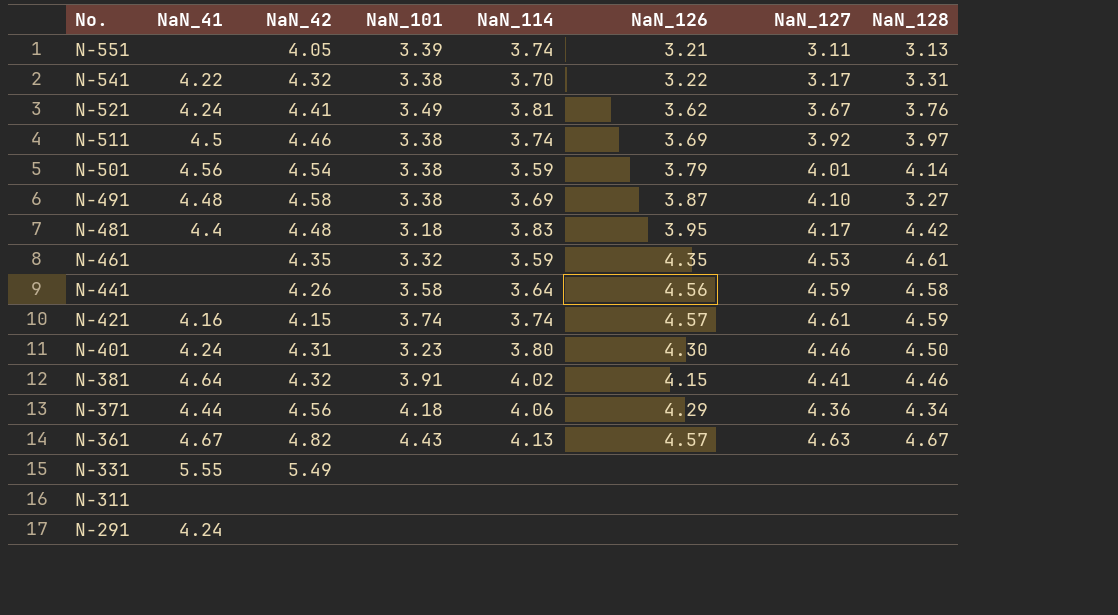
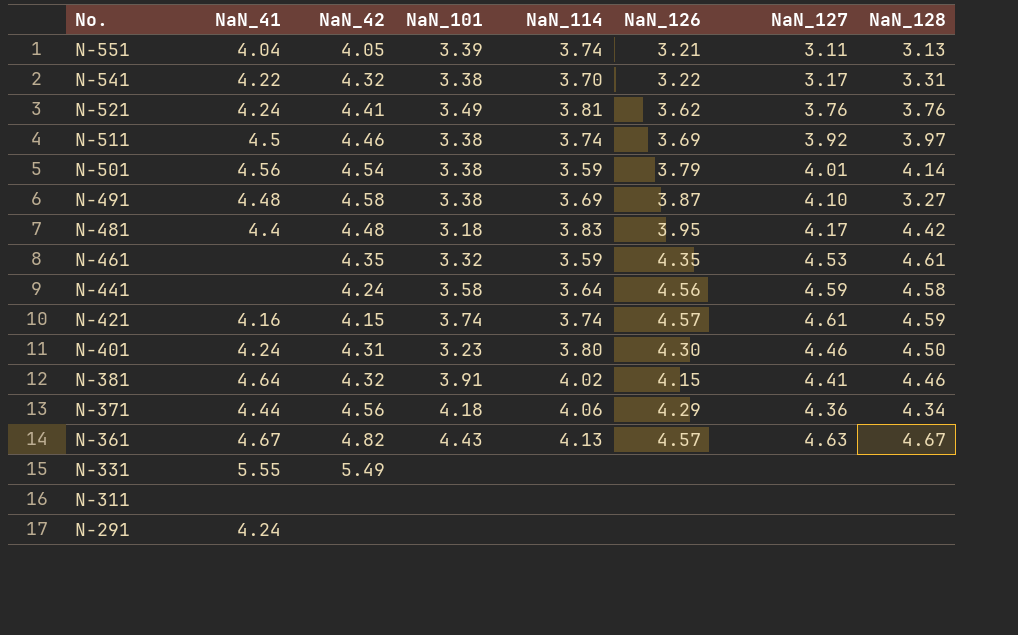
N-551 | NaN_41: none -> 4.04
N-521 | NaN_127: 3.67 -> 3.76
N-441 | NaN_42: 4.26 -> 4.24

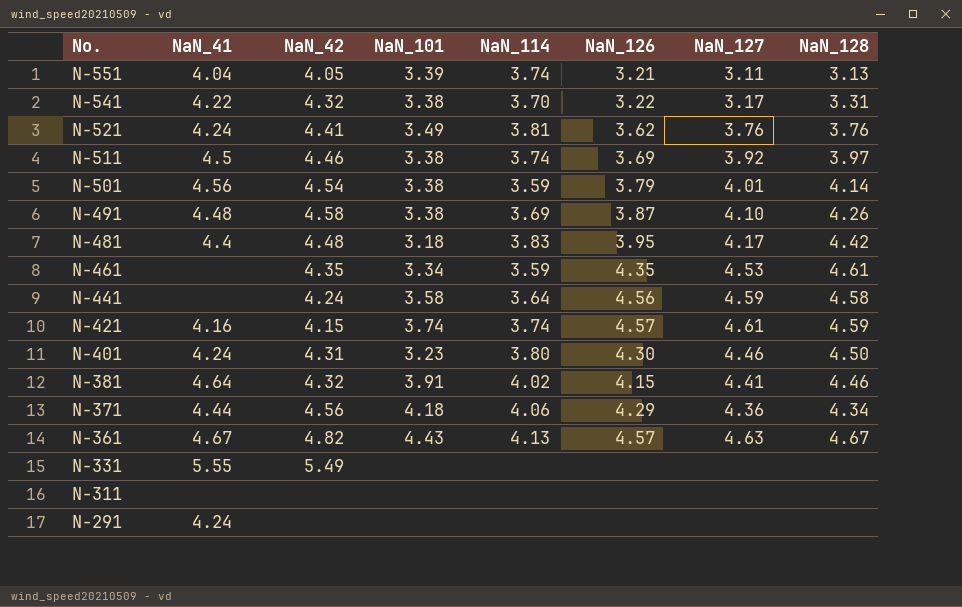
N-491 | NaN_128: 3.27 -> 4.26
N-461 | NaN_101: 3.32 -> 3.34

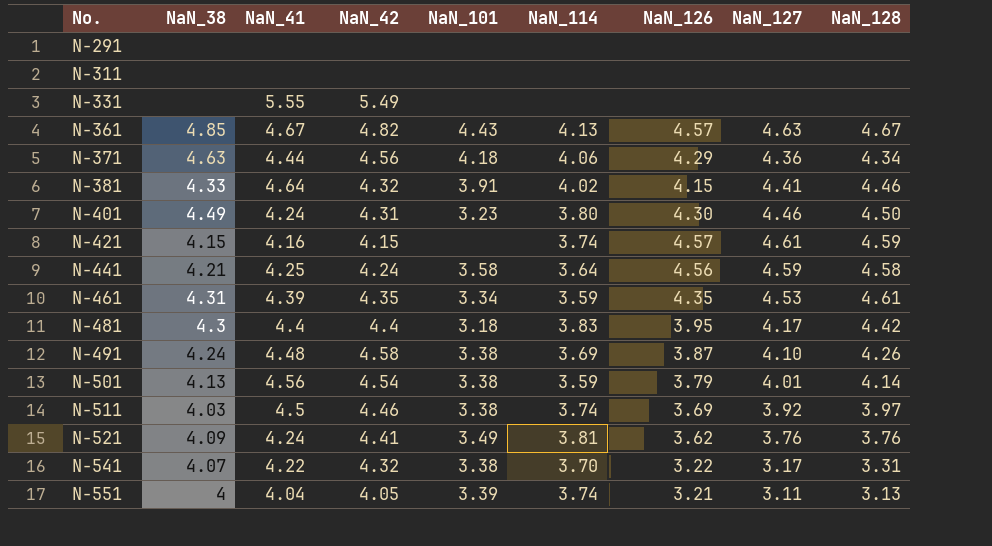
row order: No. descending -> No. ascending
column NaN_38 | position: none -> 2
N-291 | NaN_41: 4.24 -> none
N-421 | NaN_101: 3.74 -> none
N-441 | NaN_41: none -> 4.25
N-461 | NaN_41: none -> 4.39
N-481 | NaN_42: 4.48 -> 4.4

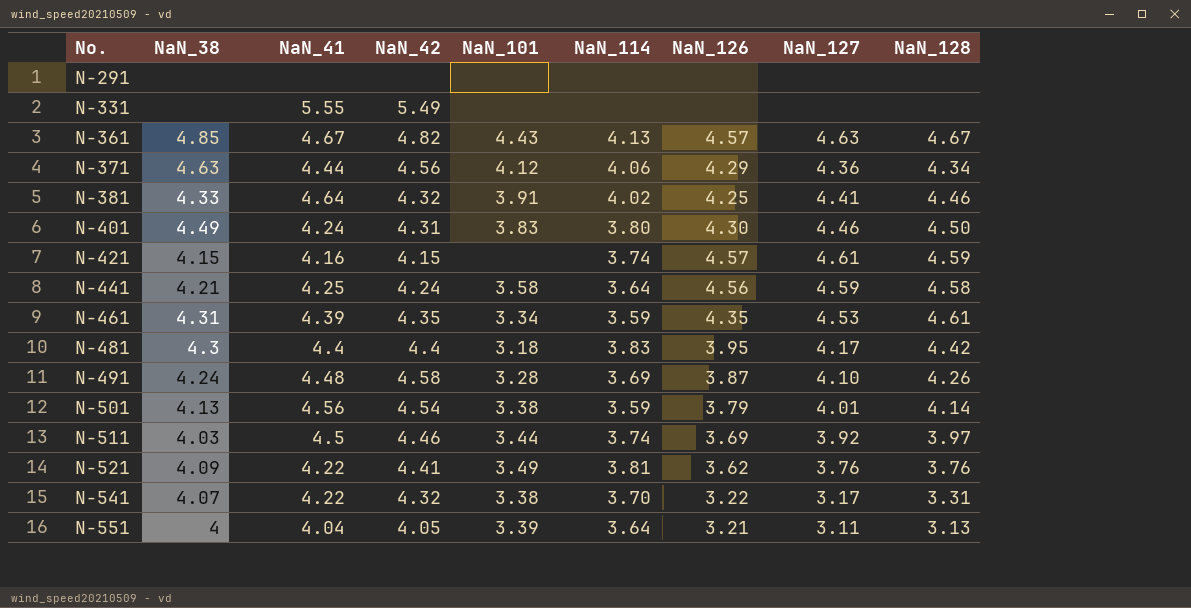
row N-311: none | none | none | none | none | none | none | none -> none
N-371 | NaN_101: 4.18 -> 4.12
N-381 | NaN_126: 4.15 -> 4.25
N-401 | NaN_101: 3.23 -> 3.83
N-491 | NaN_101: 3.38 -> 3.28
N-511 | NaN_101: 3.38 -> 3.44
N-521 | NaN_41: 4.24 -> 4.22
N-551 | NaN_114: 3.74 -> 3.64

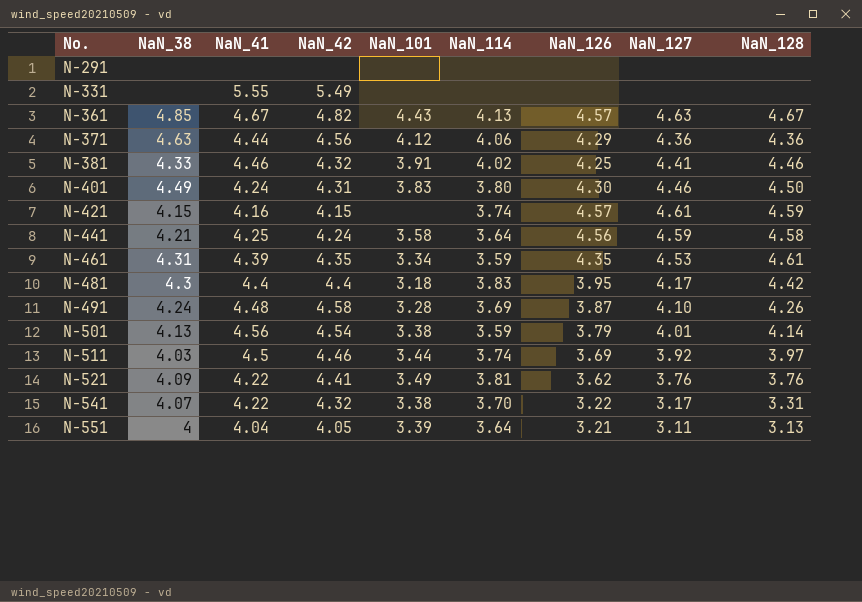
N-371 | NaN_128: 4.34 -> 4.36
N-381 | NaN_41: 4.64 -> 4.46

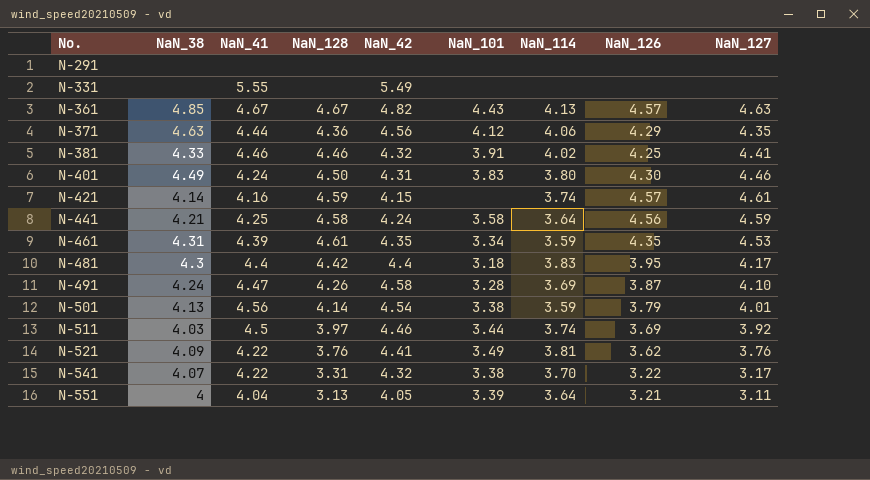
column NaN_128 | position: 9 -> 4
N-371 | NaN_127: 4.36 -> 4.35
N-421 | NaN_38: 4.15 -> 4.14
N-491 | NaN_41: 4.48 -> 4.47

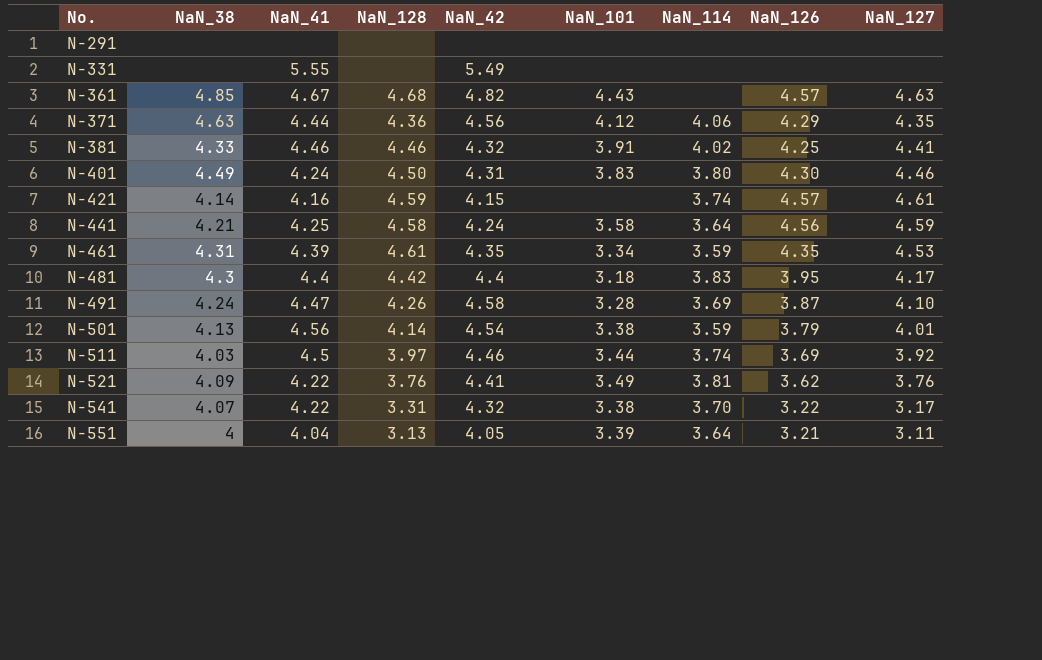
N-361 | NaN_128: 4.67 -> 4.68
N-361 | NaN_114: 4.13 -> none

